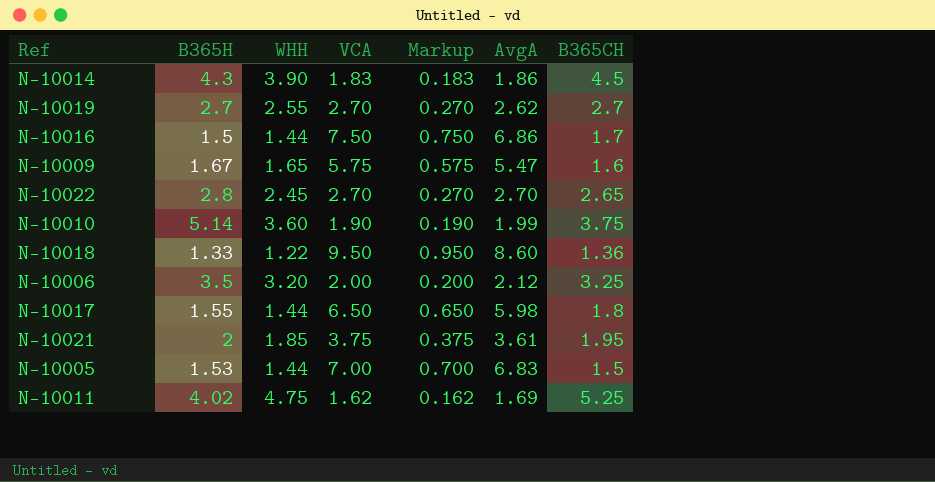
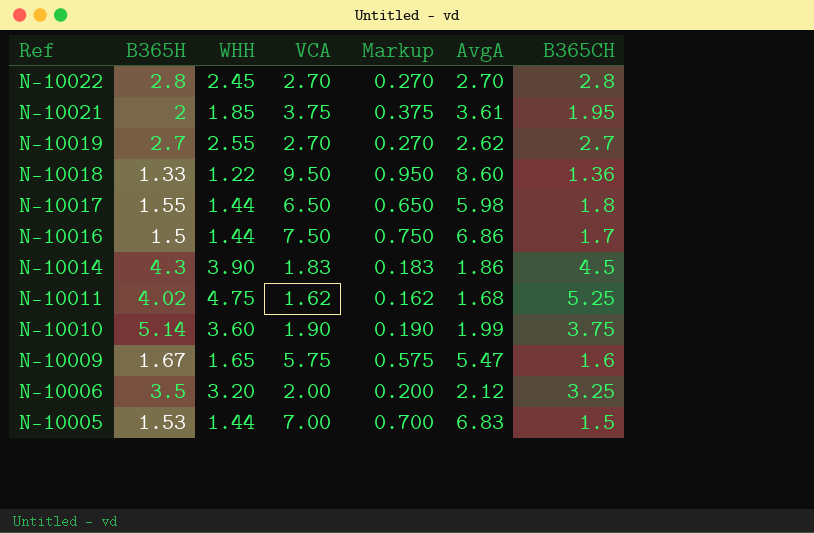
row order: none -> Ref descending
N-10022 | B365CH: 2.65 -> 2.8
N-10011 | AvgA: 1.69 -> 1.68

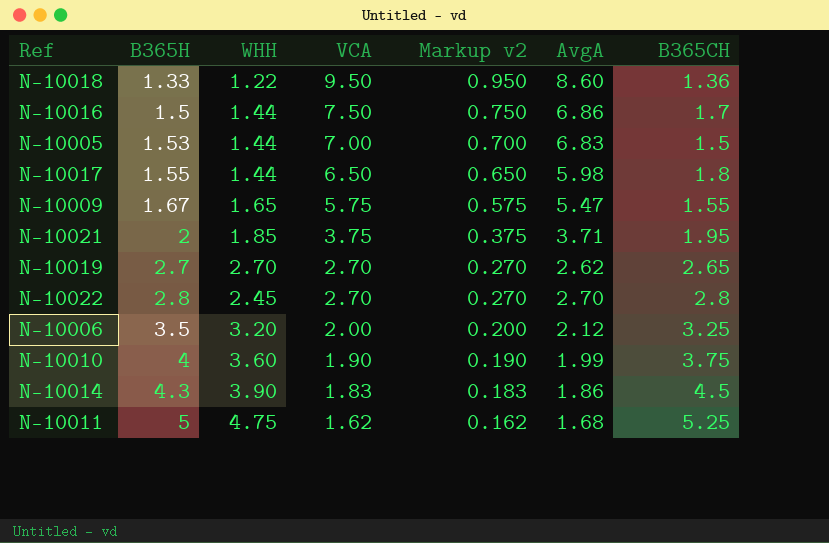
row order: Ref descending -> B365H ascending
column name: Markup -> Markup v2
N-10009 | B365CH: 1.6 -> 1.55
N-10021 | AvgA: 3.61 -> 3.71
N-10019 | WHH: 2.55 -> 2.70
N-10019 | B365CH: 2.7 -> 2.65
N-10010 | B365H: 5.14 -> 4
N-10011 | B365H: 4.02 -> 5

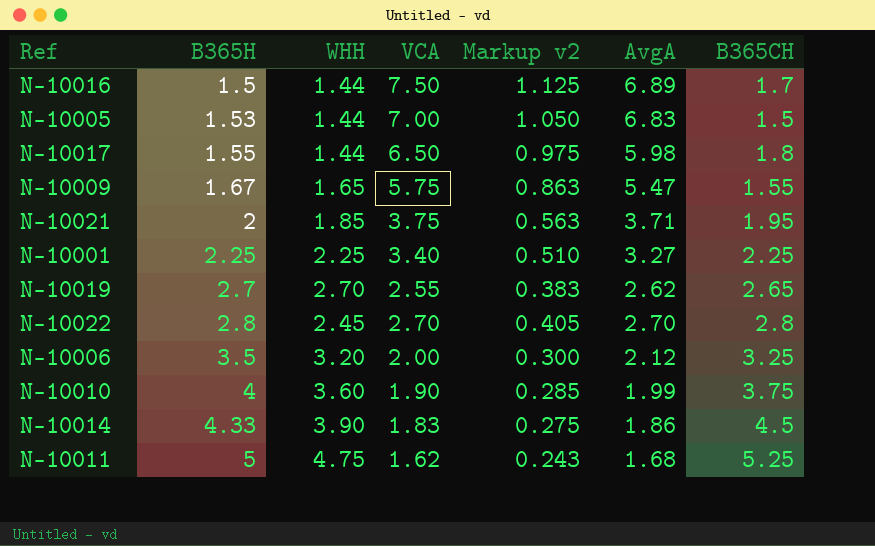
column Markup v2 | formula: [VCA] * 0.1 -> [VCA] * 0.15
row N-10018: 1.33 | 1.22 | 9.50 | 0.950 | 8.60 | 1.36 -> none
N-10016 | AvgA: 6.86 -> 6.89
row N-10001: none -> 2.25 | 2.25 | 3.40 | 0.510 | 3.27 | 2.25
N-10019 | VCA: 2.70 -> 2.55
N-10014 | B365H: 4.3 -> 4.33

